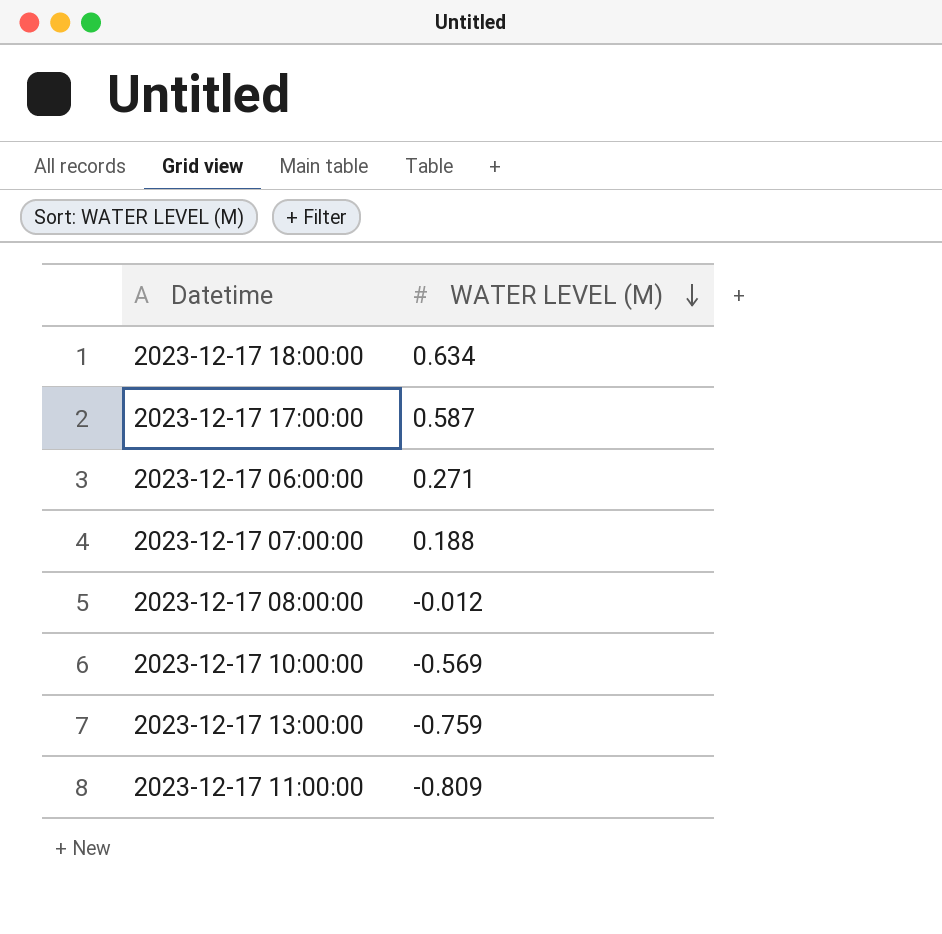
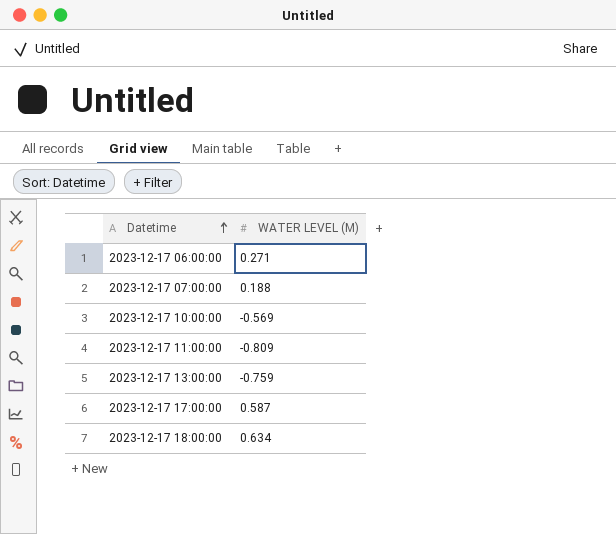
row order: WATER LEVEL (M) descending -> Datetime ascending
row 2023-12-17 08:00:00: -0.012 -> none

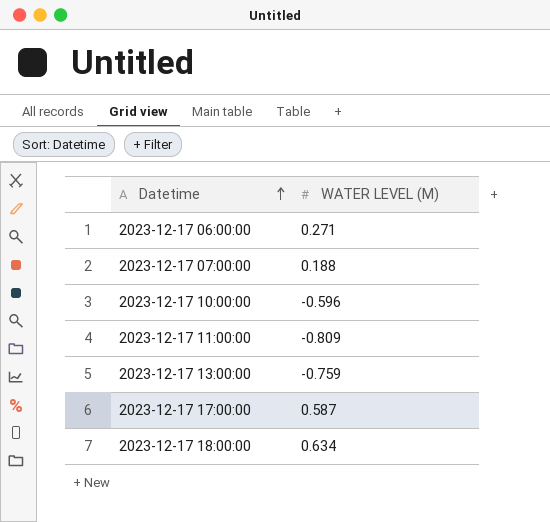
2023-12-17 10:00:00 | WATER LEVEL (M): -0.569 -> -0.596

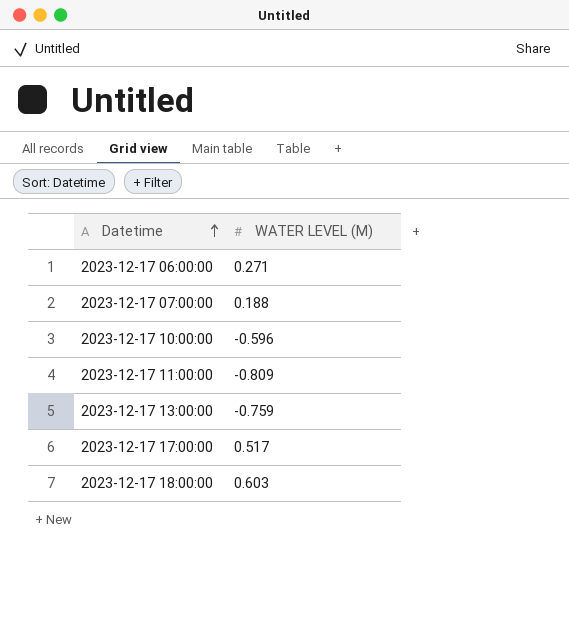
2023-12-17 17:00:00 | WATER LEVEL (M): 0.587 -> 0.517
2023-12-17 18:00:00 | WATER LEVEL (M): 0.634 -> 0.603

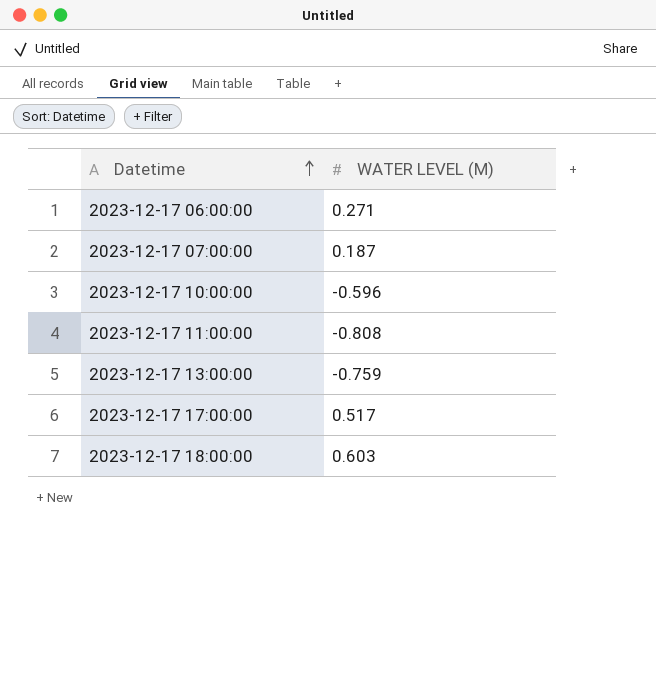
2023-12-17 07:00:00 | WATER LEVEL (M): 0.188 -> 0.187
2023-12-17 11:00:00 | WATER LEVEL (M): -0.809 -> -0.808

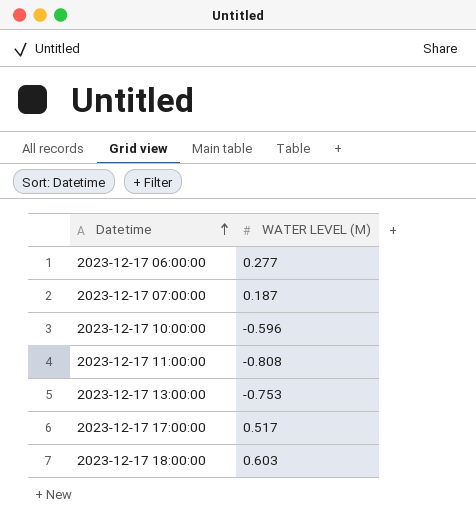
2023-12-17 06:00:00 | WATER LEVEL (M): 0.271 -> 0.277
2023-12-17 13:00:00 | WATER LEVEL (M): -0.759 -> -0.753

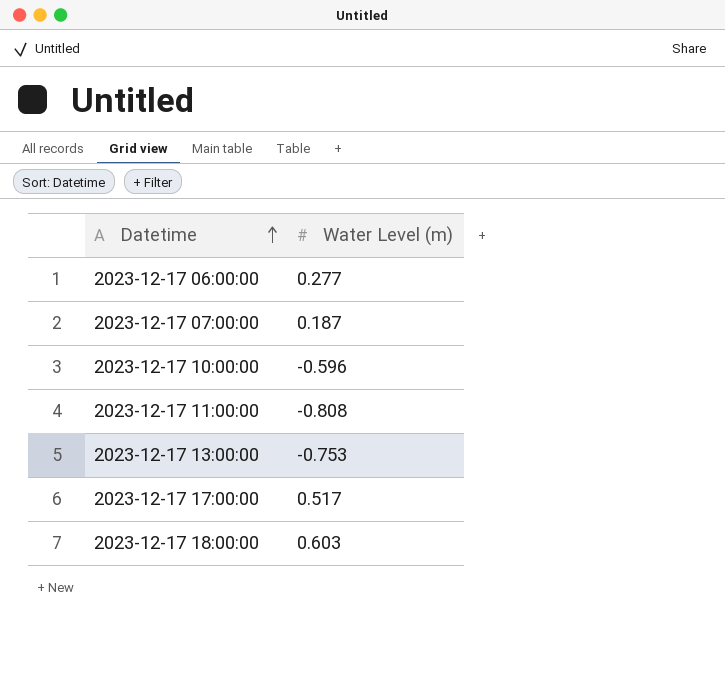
column name: WATER LEVEL (M) -> Water Level (m)

